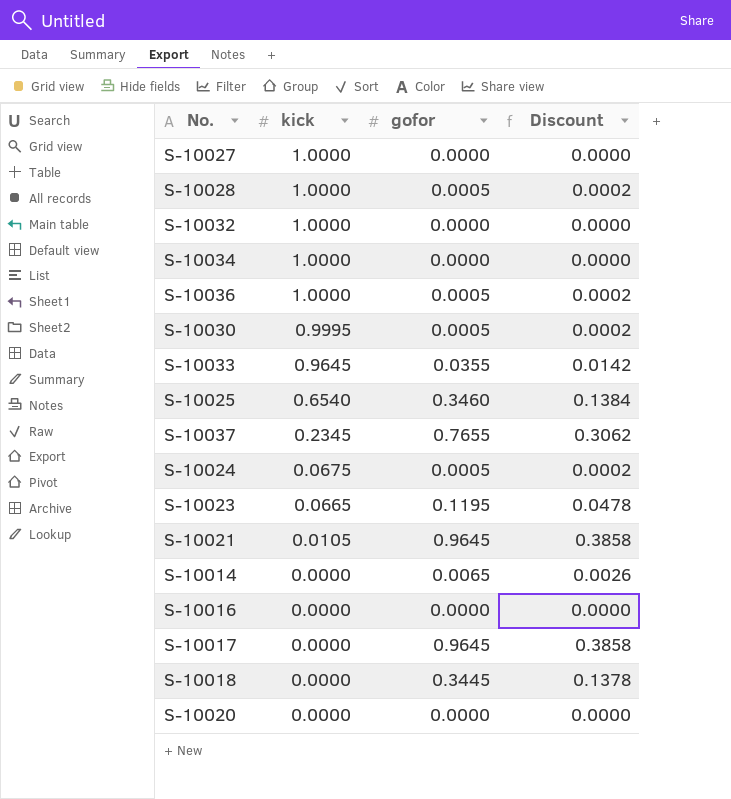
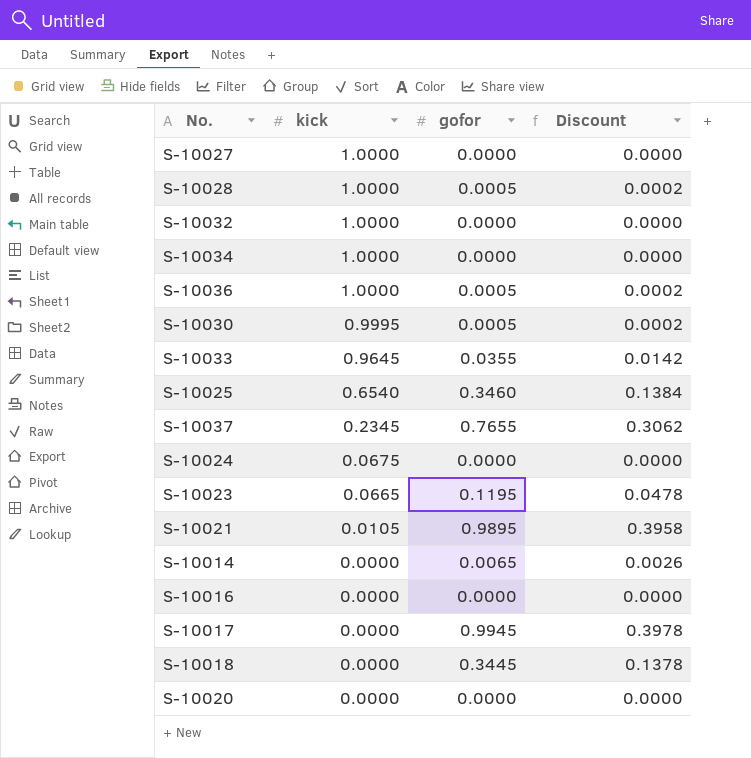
S-10024 | gofor: 0.0005 -> 0.0000
S-10024 | Discount: 0.0002 -> 0.0000
S-10021 | gofor: 0.9645 -> 0.9895
S-10021 | Discount: 0.3858 -> 0.3958
S-10017 | gofor: 0.9645 -> 0.9945
S-10017 | Discount: 0.3858 -> 0.3978

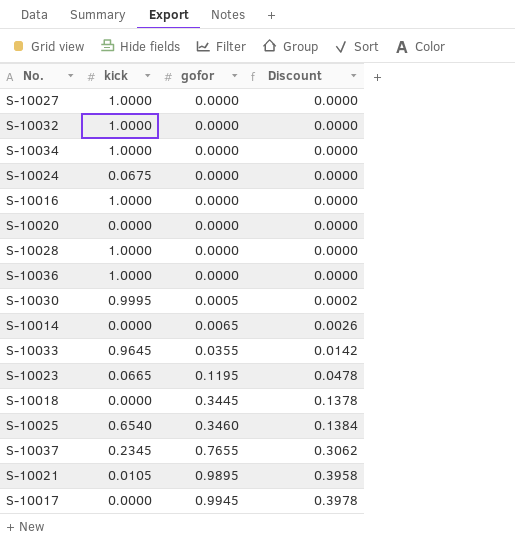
row order: kick descending -> gofor ascending
S-10016 | kick: 0.0000 -> 1.0000
S-10028 | gofor: 0.0005 -> 0.0000
S-10028 | Discount: 0.0002 -> 0.0000
S-10036 | gofor: 0.0005 -> 0.0000
S-10036 | Discount: 0.0002 -> 0.0000

